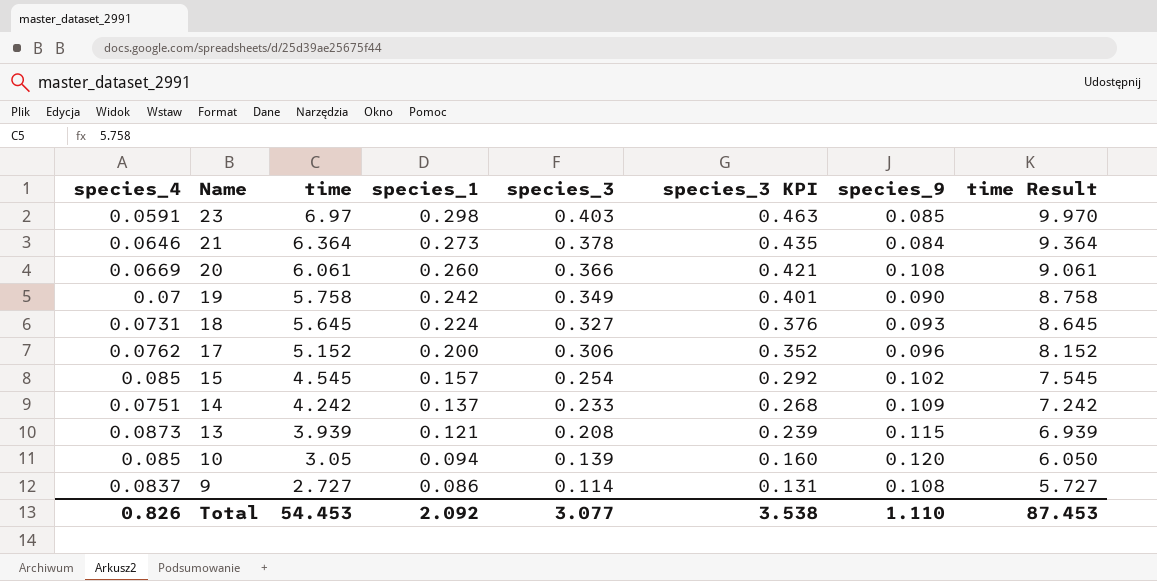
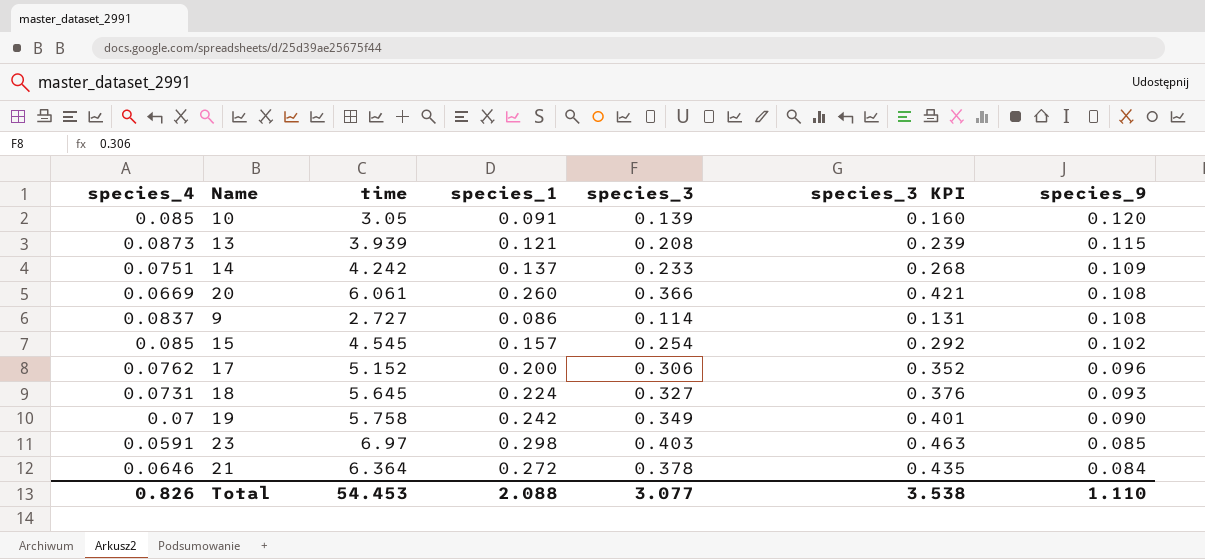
row order: Name descending -> species_9 descending
column time Result | formula: [time] + 3 -> none
10 | species_1: 0.094 -> 0.091
21 | species_1: 0.273 -> 0.272
Total | species_1: 2.092 -> 2.088

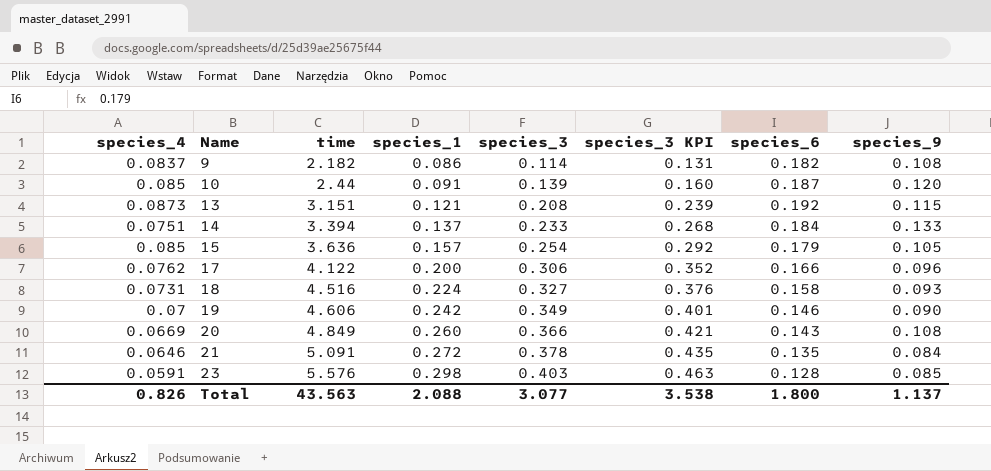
row order: species_9 descending -> Name ascending
column species_6 | position: none -> 7
9 | time: 2.727 -> 2.182
10 | time: 3.05 -> 2.44
13 | time: 3.939 -> 3.151
14 | time: 4.242 -> 3.394
14 | species_9: 0.109 -> 0.133
15 | time: 4.545 -> 3.636
15 | species_9: 0.102 -> 0.105
17 | time: 5.152 -> 4.122
18 | time: 5.645 -> 4.516
19 | time: 5.758 -> 4.606
20 | time: 6.061 -> 4.849
21 | time: 6.364 -> 5.091
23 | time: 6.97 -> 5.576
Total | time: 54.453 -> 43.563
Total | species_9: 1.110 -> 1.137

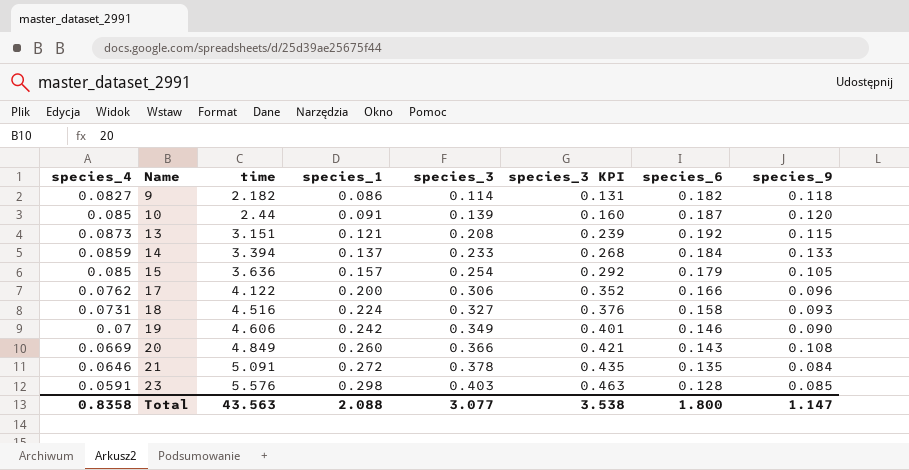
9 | species_4: 0.0837 -> 0.0827
9 | species_9: 0.108 -> 0.118
14 | species_4: 0.0751 -> 0.0859
Total | species_4: 0.826 -> 0.8358
Total | species_9: 1.137 -> 1.147

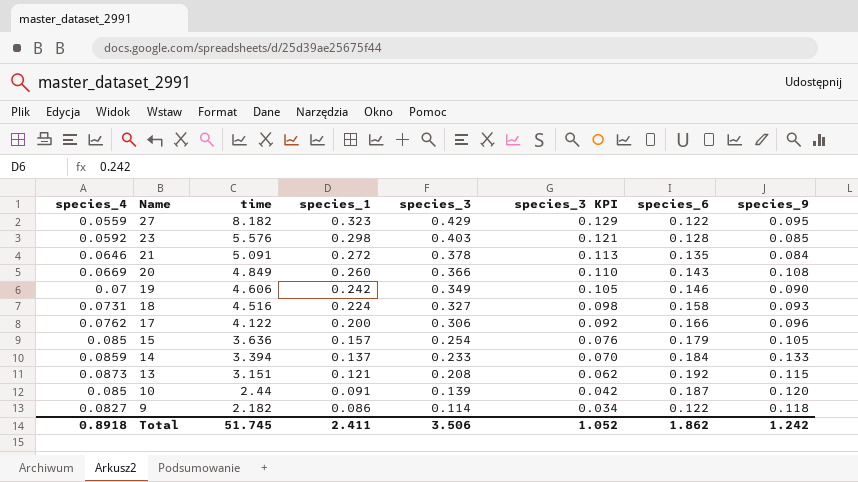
row order: Name ascending -> Name descending
column species_3 KPI | formula: [species_3] * 1.15 -> [species_3] * 0.3
row 27: none -> 0.0559 | 8.182 | 0.323 | 0.429 | 0.129 | 0.122 | 0.095
23 | species_4: 0.0591 -> 0.0592
9 | species_6: 0.182 -> 0.122
Total | species_4: 0.8358 -> 0.8918
Total | time: 43.563 -> 51.745
Total | species_1: 2.088 -> 2.411
Total | species_3: 3.077 -> 3.506
Total | species_3 KPI: 3.538 -> 1.052
Total | species_6: 1.800 -> 1.862
Total | species_9: 1.147 -> 1.242

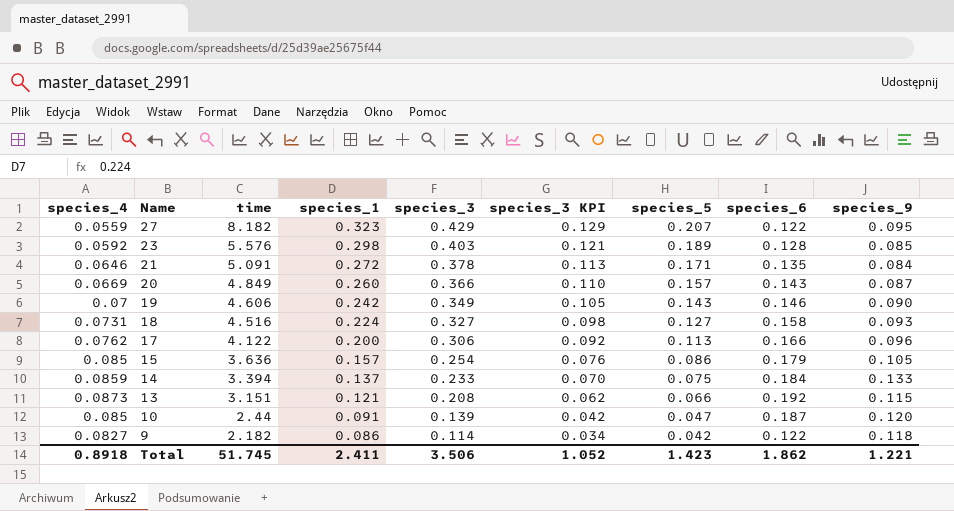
column species_5 | position: none -> 7
20 | species_9: 0.108 -> 0.087
Total | species_9: 1.242 -> 1.221

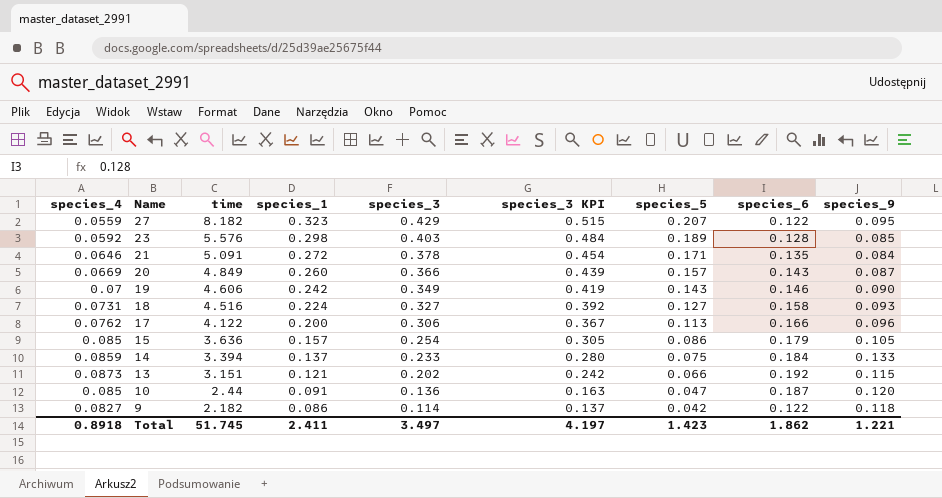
column species_3 KPI | formula: [species_3] * 0.3 -> [species_3] * 1.2
13 | species_3: 0.208 -> 0.202
10 | species_3: 0.139 -> 0.136
Total | species_3: 3.506 -> 3.497
Total | species_3 KPI: 1.052 -> 4.197

